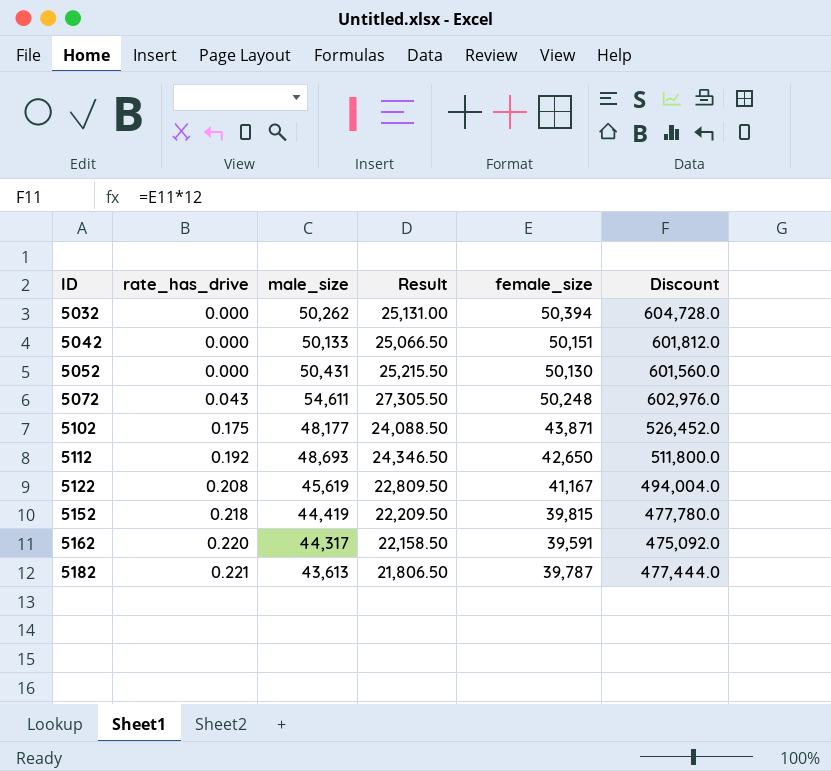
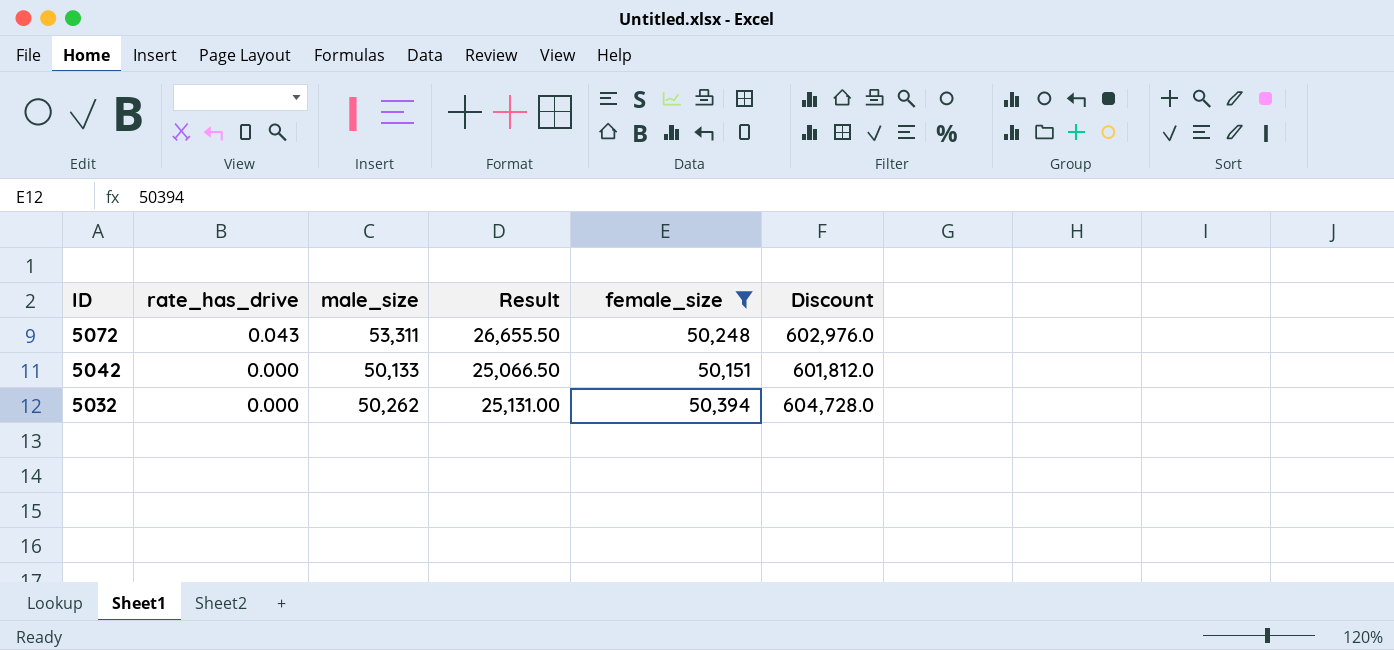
filter: none -> female_size >= 50,151
row order: ID ascending -> ID descending
5072 | male_size: 54,611 -> 53,311
5072 | Result: 27,305.50 -> 26,655.50

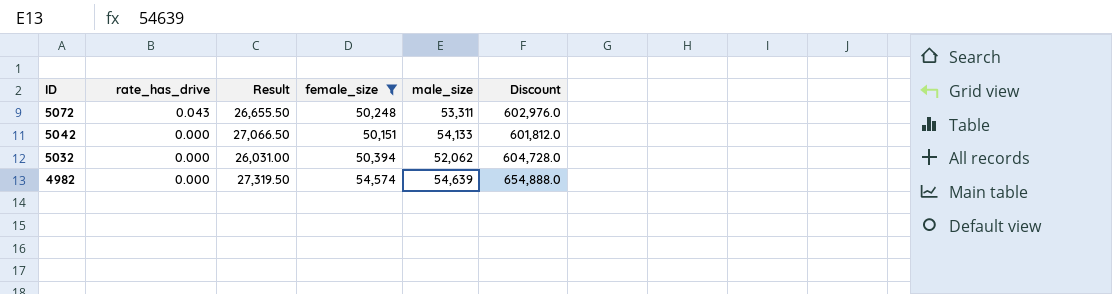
column male_size | position: 3 -> 5
5042 | Result: 25,066.50 -> 27,066.50
5042 | male_size: 50,133 -> 54,133
5032 | Result: 25,131.00 -> 26,031.00
5032 | male_size: 50,262 -> 52,062
row 4982: none -> 0.000 | 27,319.50 | 54,574 | 54,639 | 654,888.0

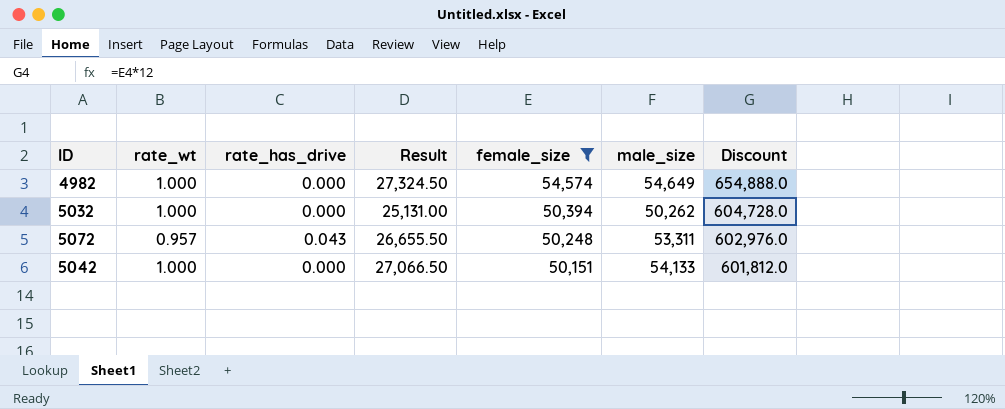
row order: ID descending -> female_size descending
column rate_wt | position: none -> 2
4982 | Result: 27,319.50 -> 27,324.50
4982 | male_size: 54,639 -> 54,649
5032 | Result: 26,031.00 -> 25,131.00
5032 | male_size: 52,062 -> 50,262

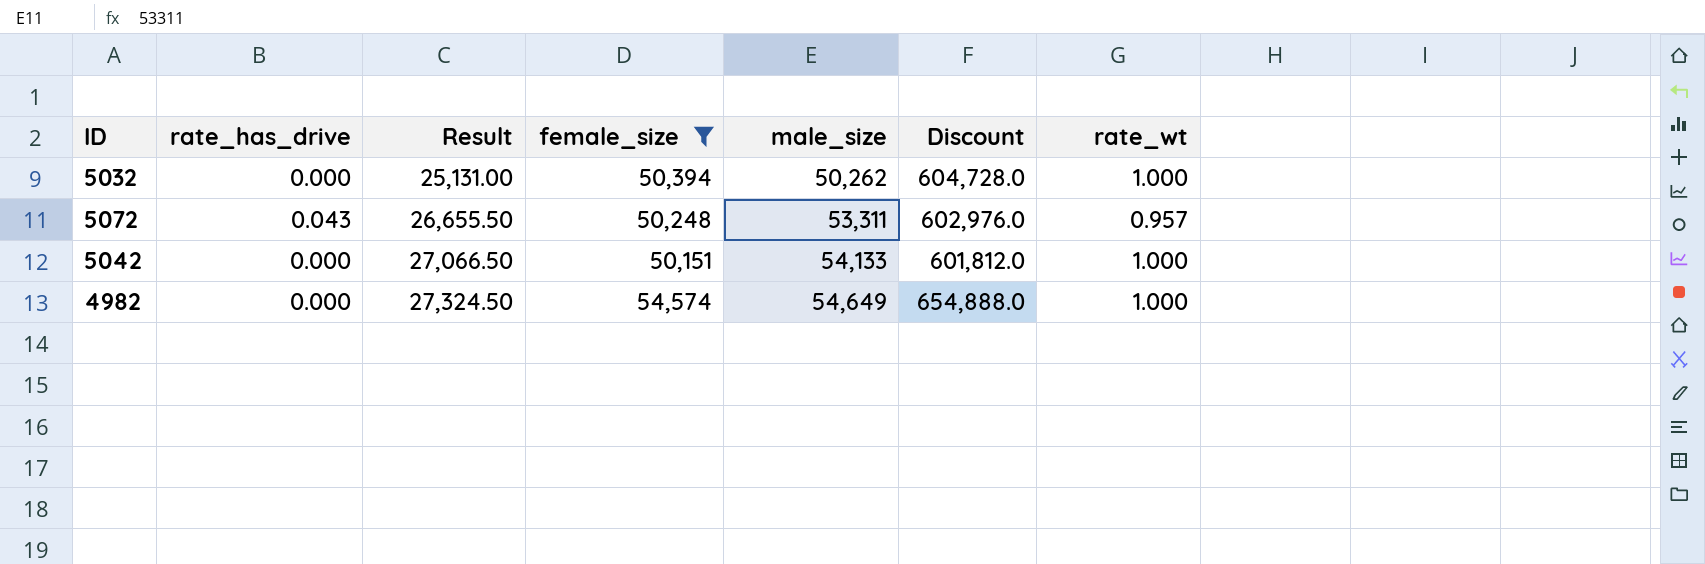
row order: female_size descending -> Result ascending
column rate_wt | position: 2 -> 7

